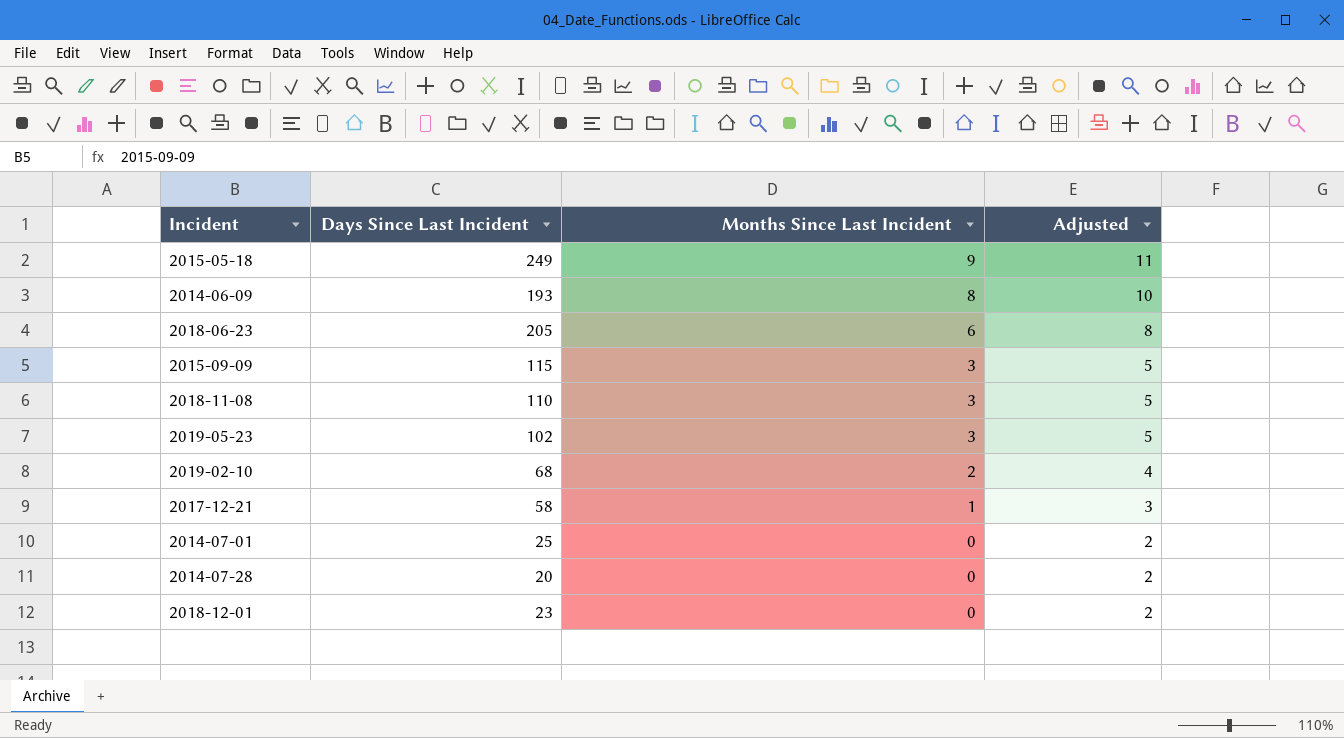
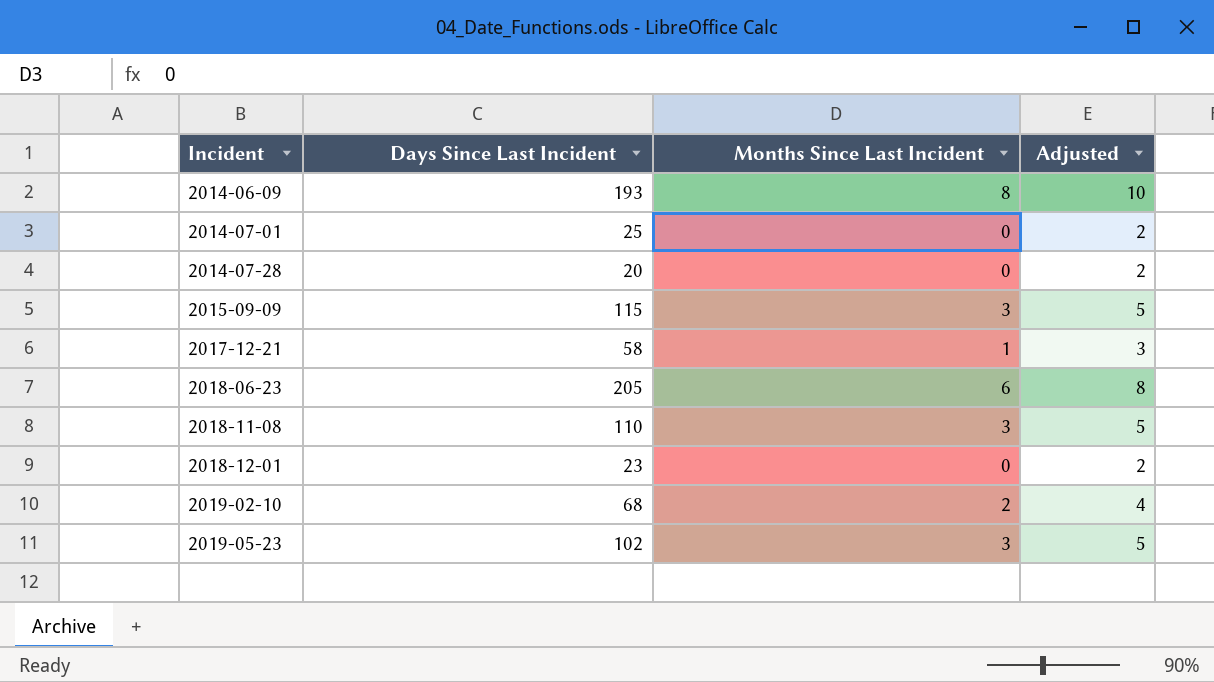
row order: Months Since Last Incident descending -> Incident ascending
row 2015-05-18: 249 | 9 | 11 -> none

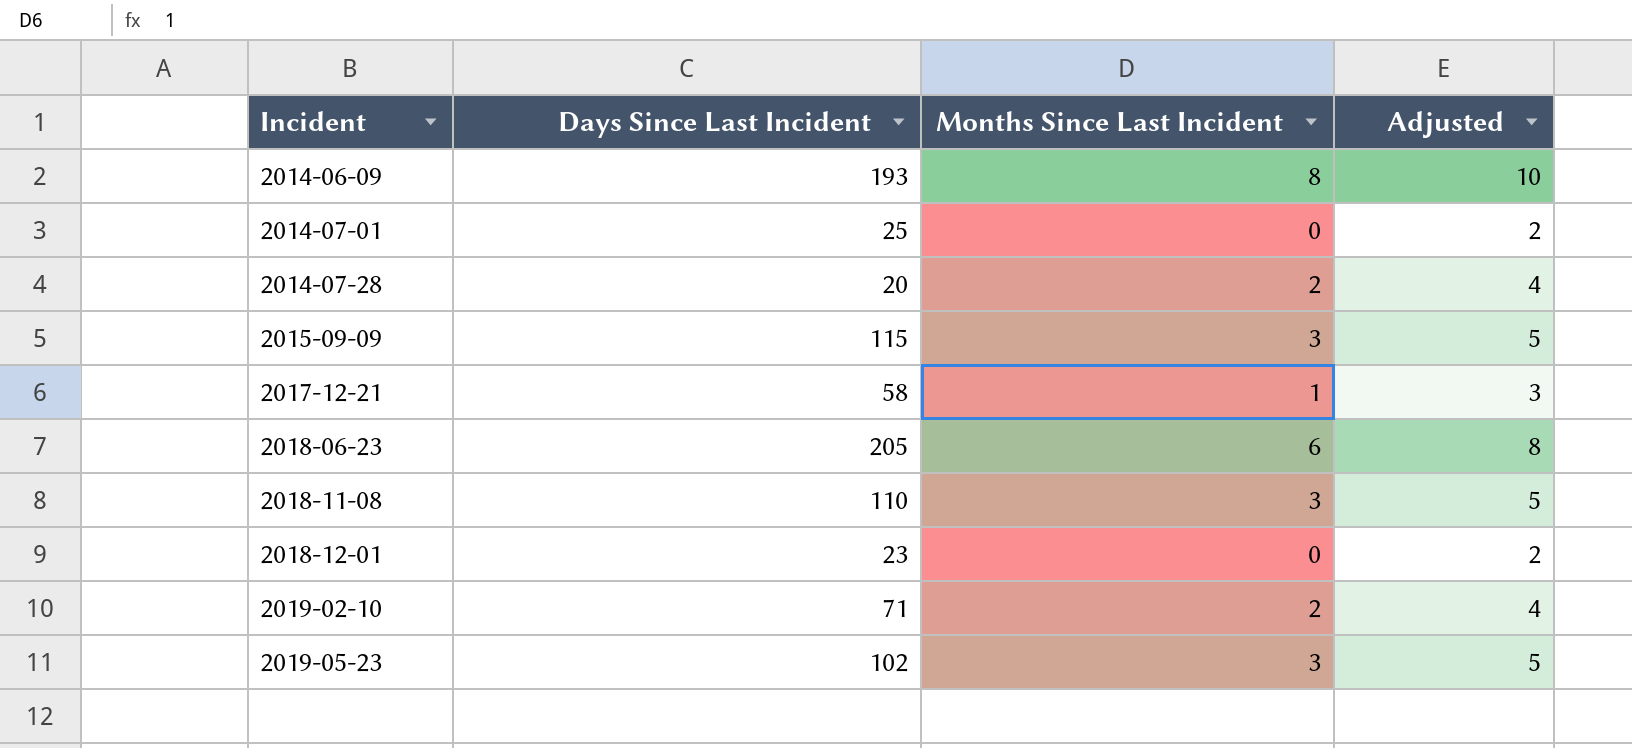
2014-07-28 | Months Since Last Incident: 0 -> 2
2014-07-28 | Adjusted: 2 -> 4
2019-02-10 | Days Since Last Incident: 68 -> 71

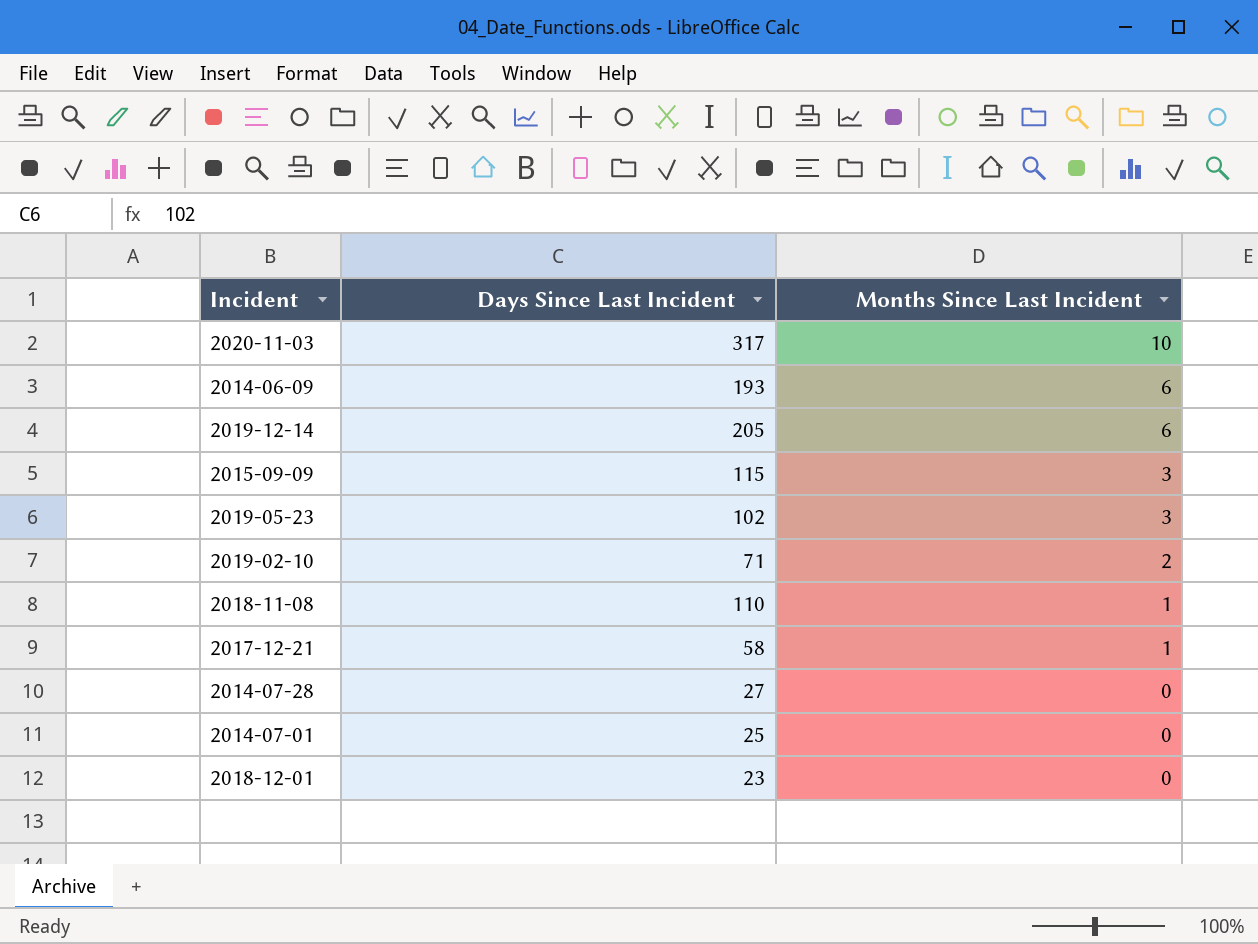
row order: Incident ascending -> Months Since Last Incident descending
column Adjusted | formula: [Months Since Last Incident] + 2 -> none
row 2018-06-23: 205 | 6 | 8 -> none
row 2020-11-03: none -> 317 | 10
2014-06-09 | Months Since Last Incident: 8 -> 6
row 2019-12-14: none -> 205 | 6
2018-11-08 | Months Since Last Incident: 3 -> 1
2014-07-28 | Days Since Last Incident: 20 -> 27
2014-07-28 | Months Since Last Incident: 2 -> 0

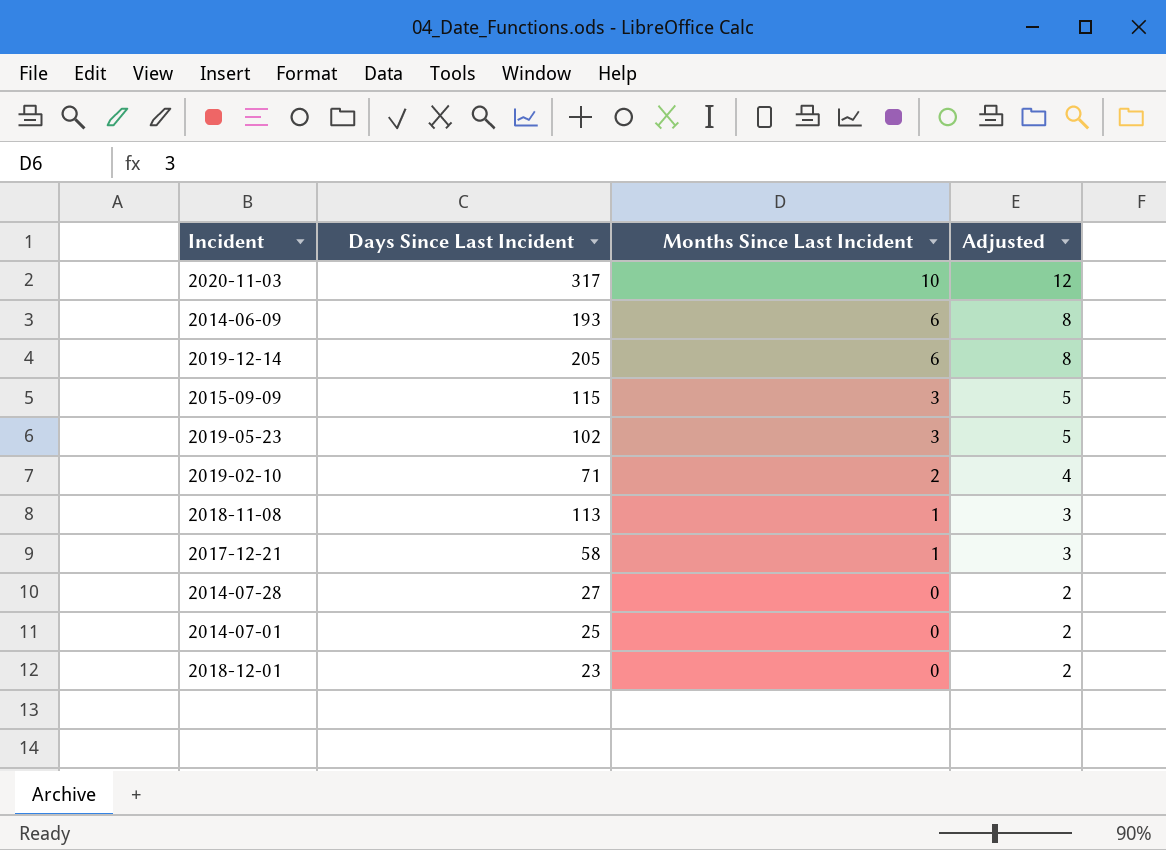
column Adjusted | formula: none -> [Months Since Last Incident] + 2
2018-11-08 | Days Since Last Incident: 110 -> 113

